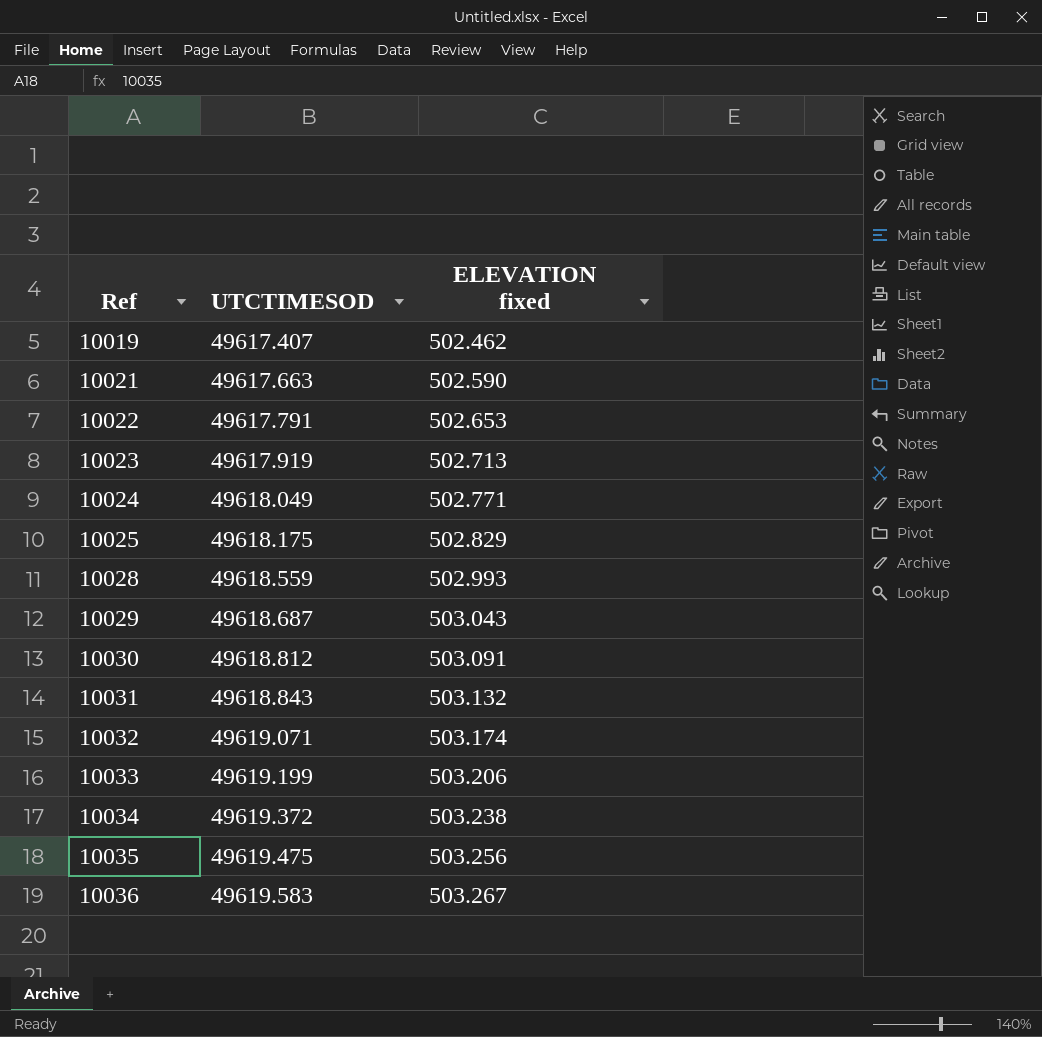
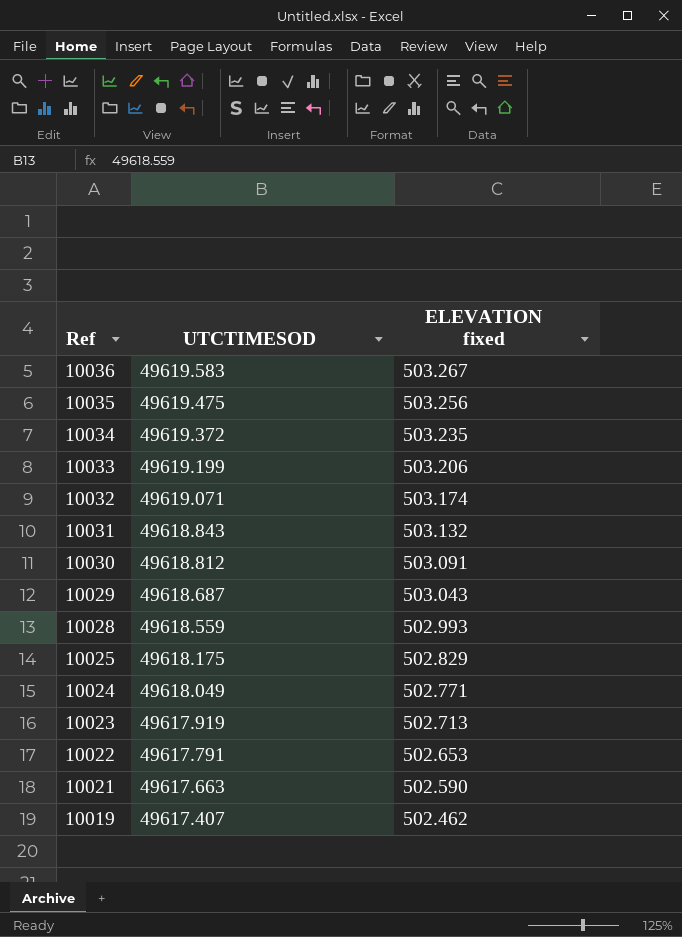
row order: Ref ascending -> Ref descending
10034 | ELEVATION fixed: 503.238 -> 503.235

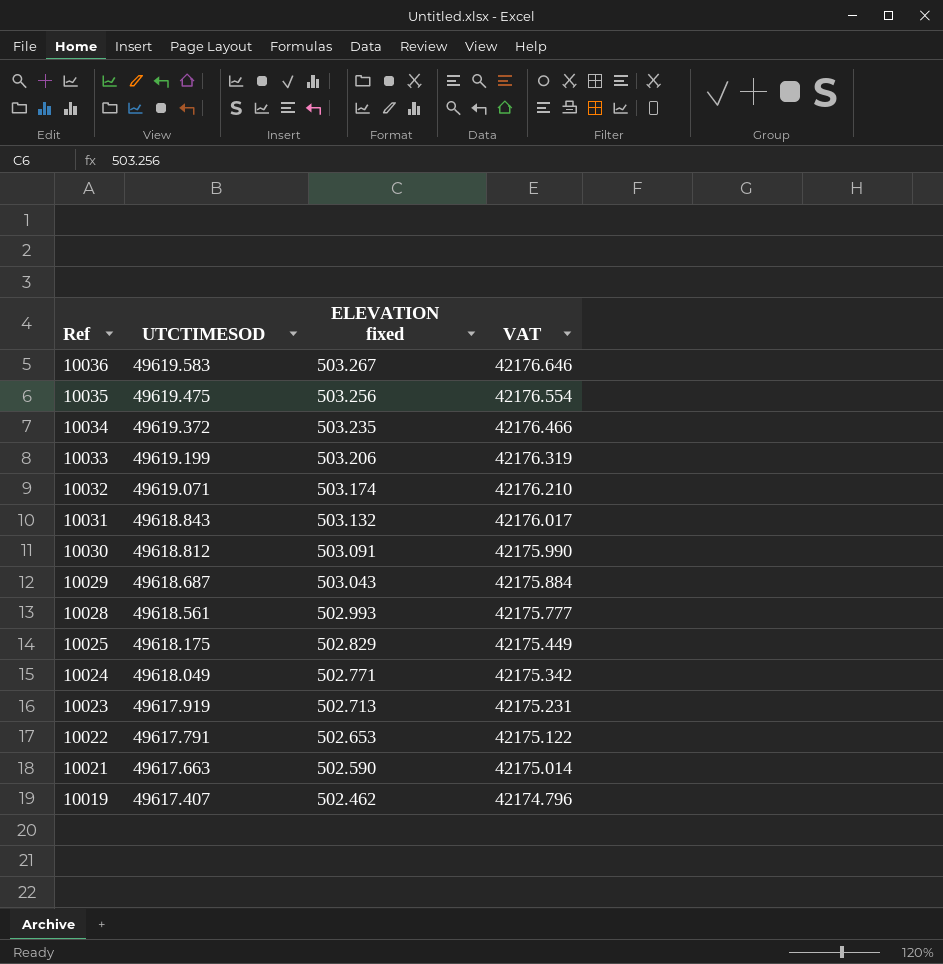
column VAT | formula: none -> [UTCTIMESOD] * 0.85
10028 | UTCTIMESOD: 49618.559 -> 49618.561

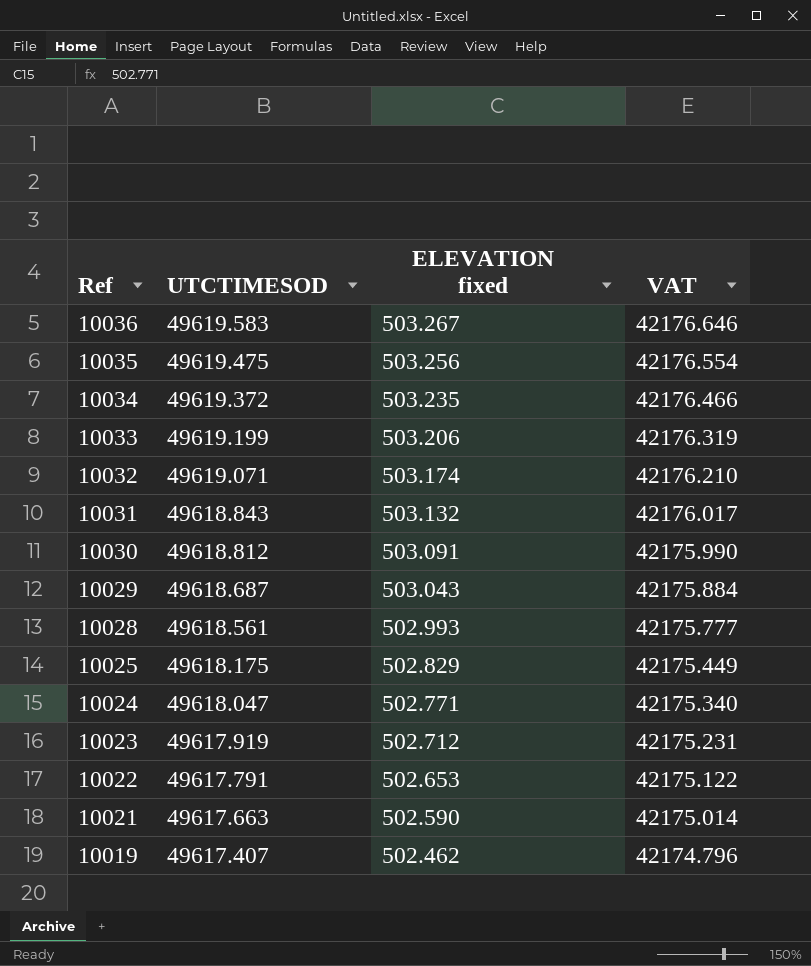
10024 | UTCTIMESOD: 49618.049 -> 49618.047
10024 | VAT: 42175.342 -> 42175.340
10023 | ELEVATION fixed: 502.713 -> 502.712

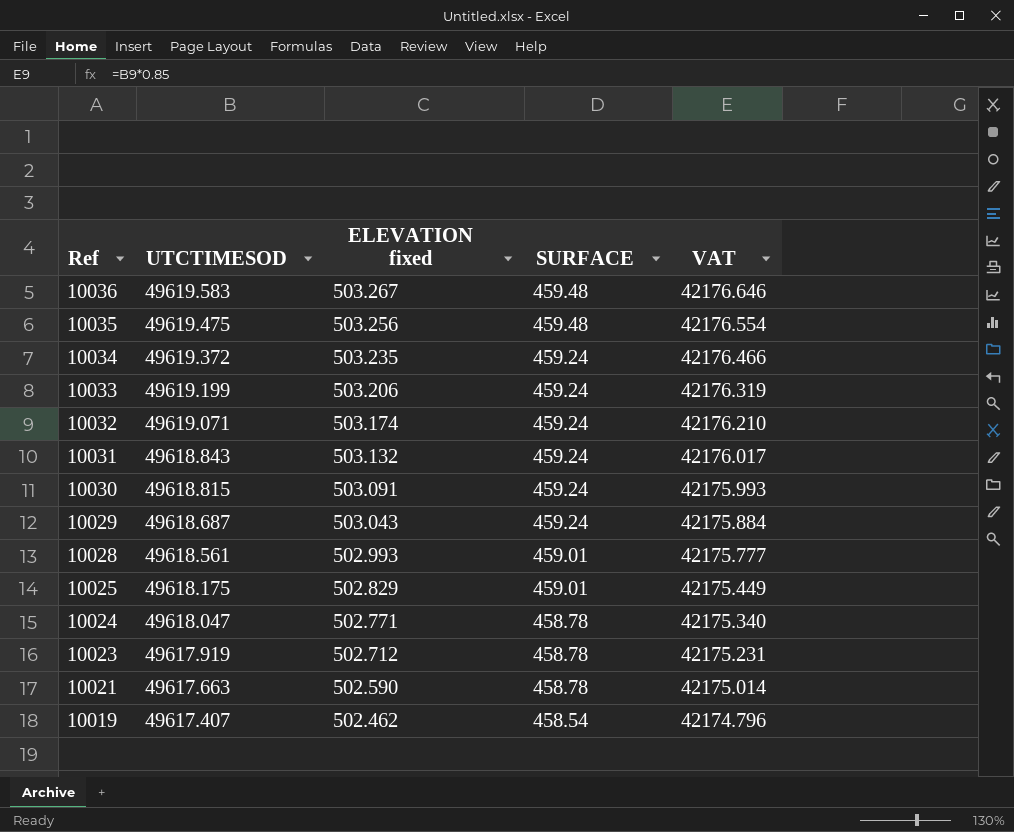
column SURFACE | position: none -> 4
row 10022: 49617.791 | 502.653 | 42175.122 -> none
10030 | UTCTIMESOD: 49618.812 -> 49618.815
10030 | VAT: 42175.990 -> 42175.993

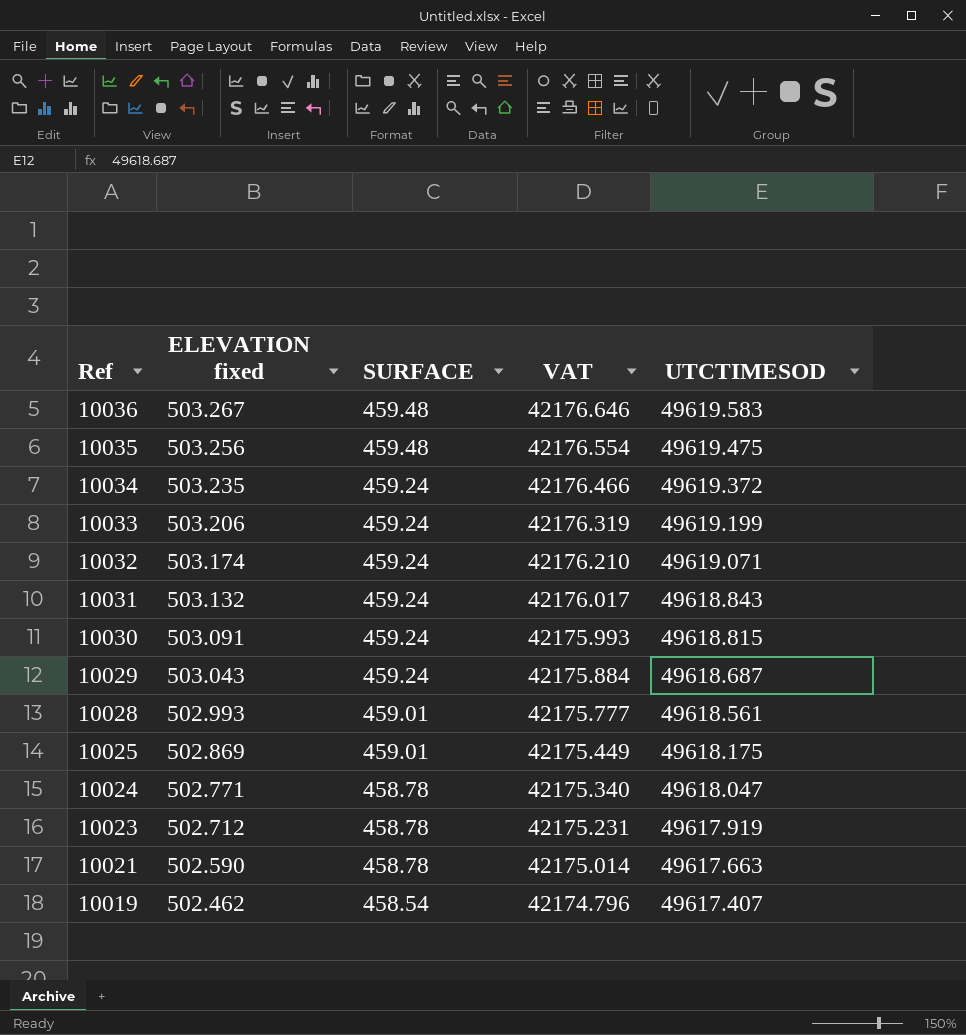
column UTCTIMESOD | position: 2 -> 5
10025 | ELEVATION fixed: 502.829 -> 502.869

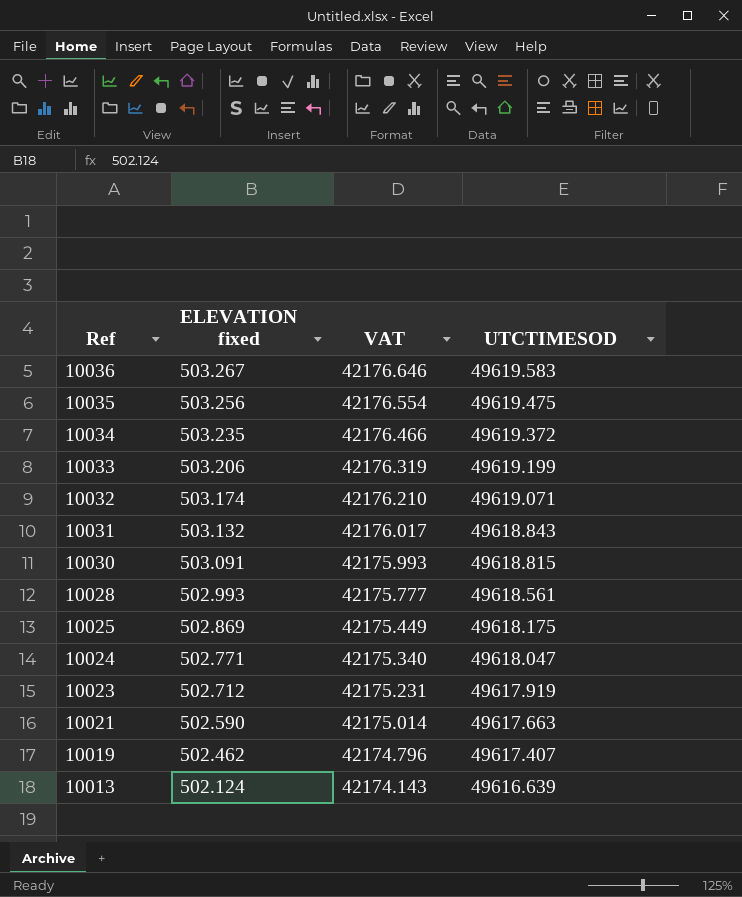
column SURFACE | position: 3 -> none
row 10029: 503.043 | 459.24 | 42175.884 | 49618.687 -> none
row 10013: none -> 502.124 | 42174.143 | 49616.639

